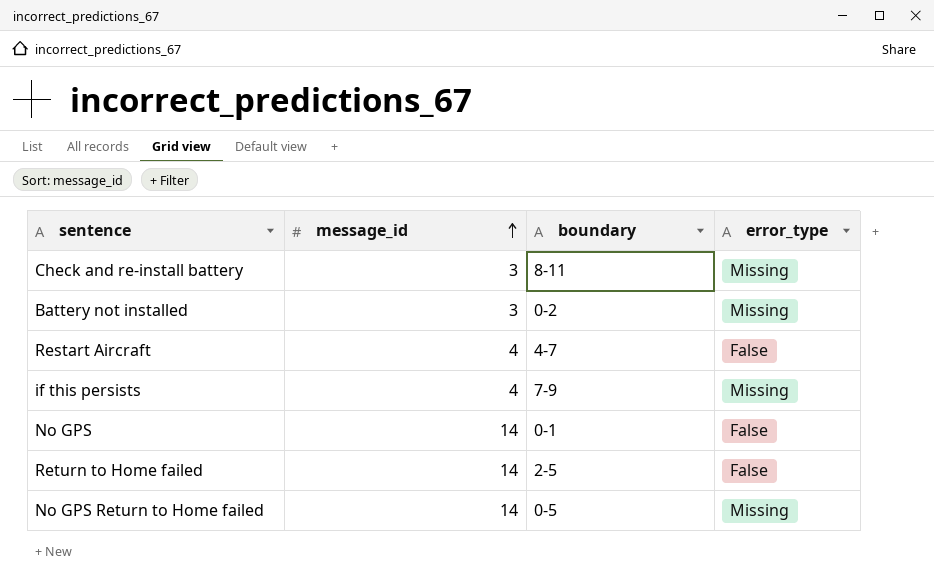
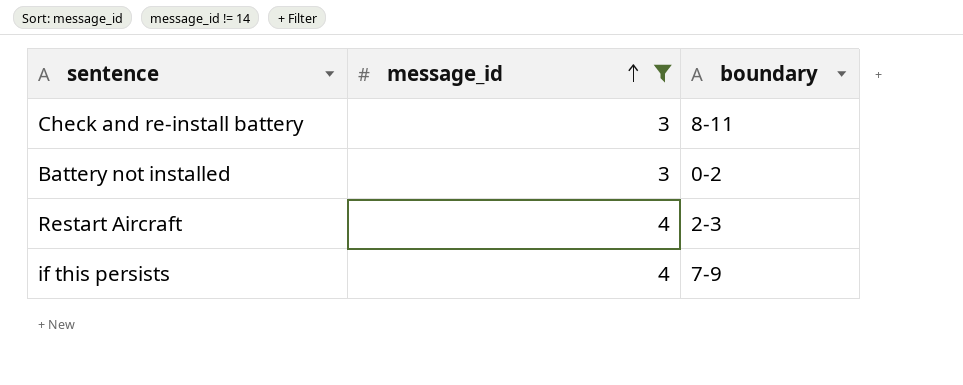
filter: none -> message_id != 14
column error_type | position: 4 -> none
Restart Aircraft | boundary: 4-7 -> 2-3

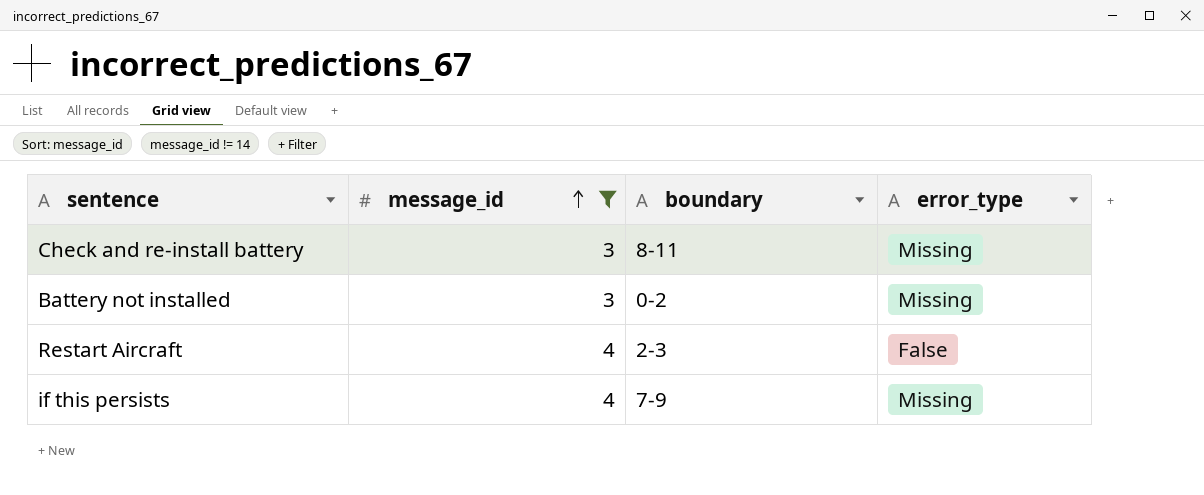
column error_type | position: none -> 4

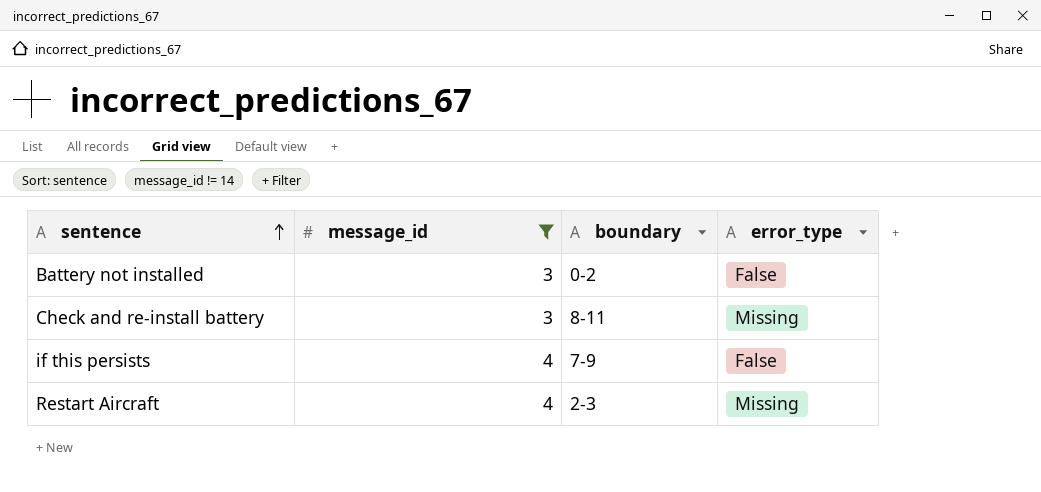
row order: message_id ascending -> sentence ascending
Battery not installed | error_type: Missing -> False
if this persists | error_type: Missing -> False
Restart Aircraft | error_type: False -> Missing

